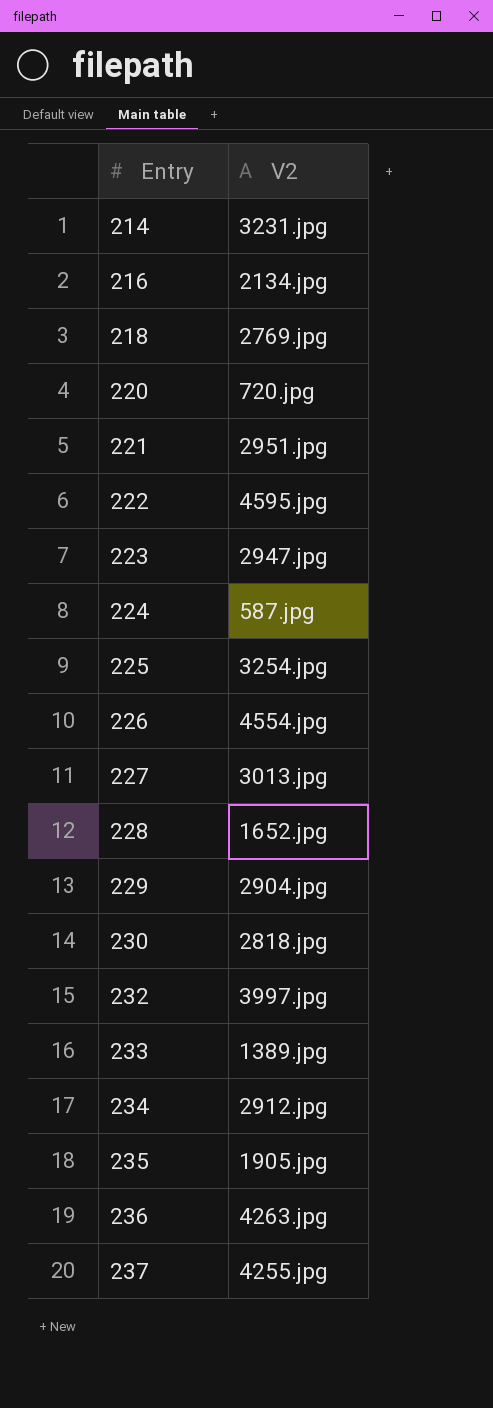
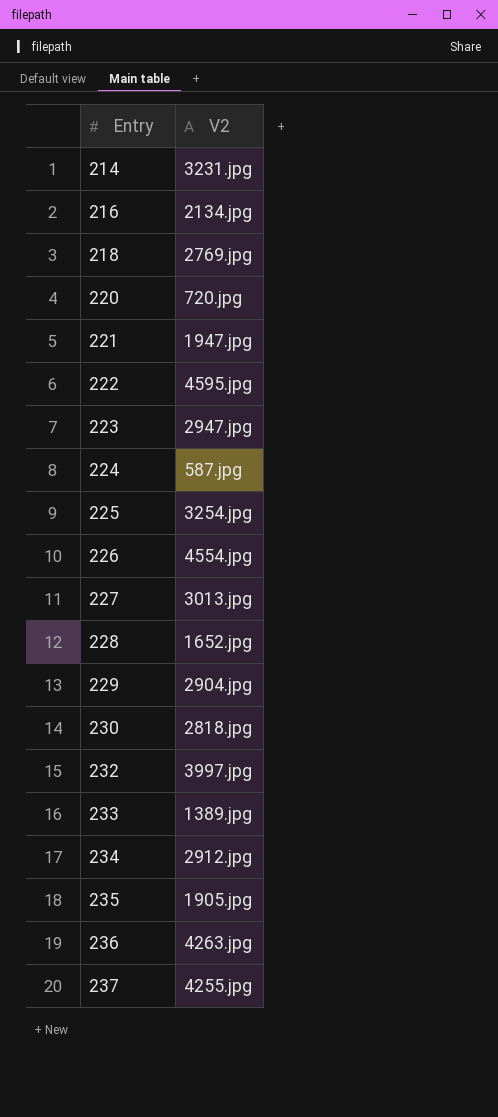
221 | V2: 2951.jpg -> 1947.jpg

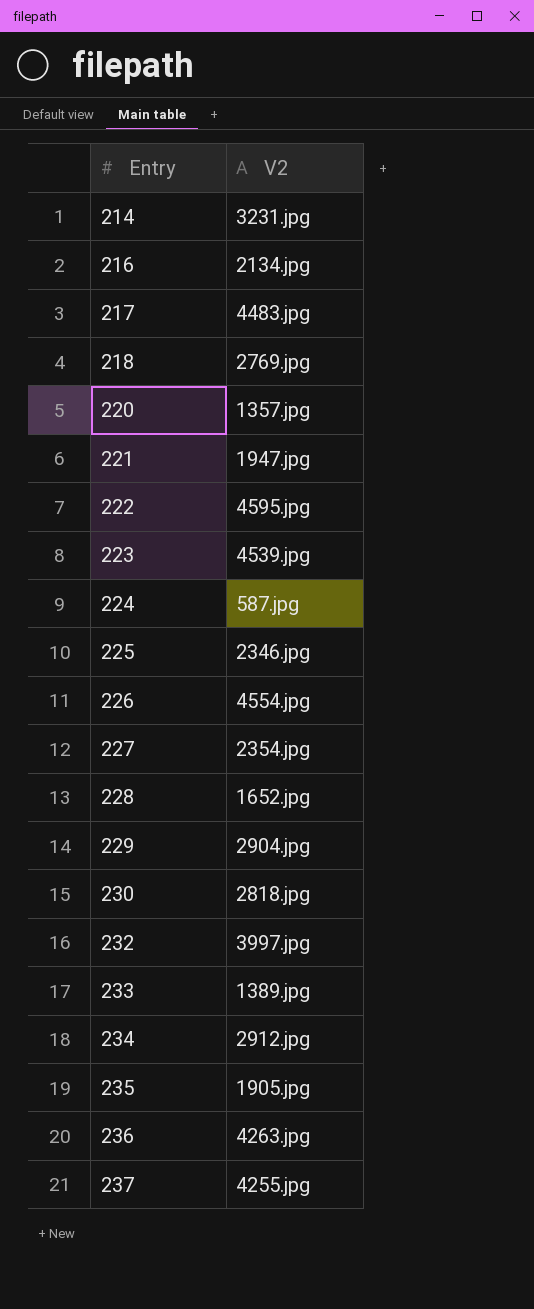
row 217: none -> 4483.jpg
220 | V2: 720.jpg -> 1357.jpg
223 | V2: 2947.jpg -> 4539.jpg
225 | V2: 3254.jpg -> 2346.jpg
227 | V2: 3013.jpg -> 2354.jpg

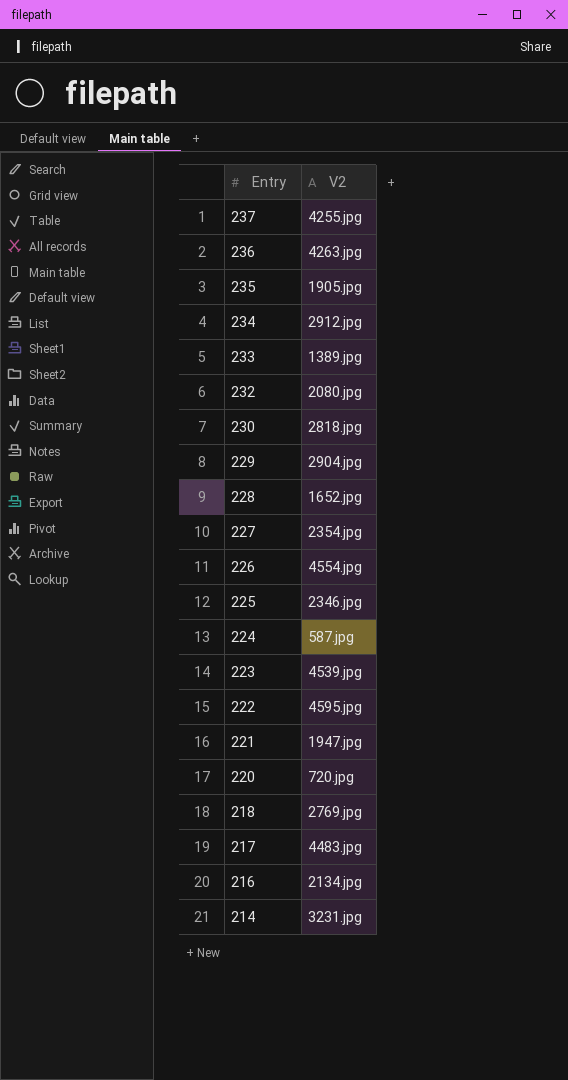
row order: Entry ascending -> Entry descending
232 | V2: 3997.jpg -> 2080.jpg
220 | V2: 1357.jpg -> 720.jpg

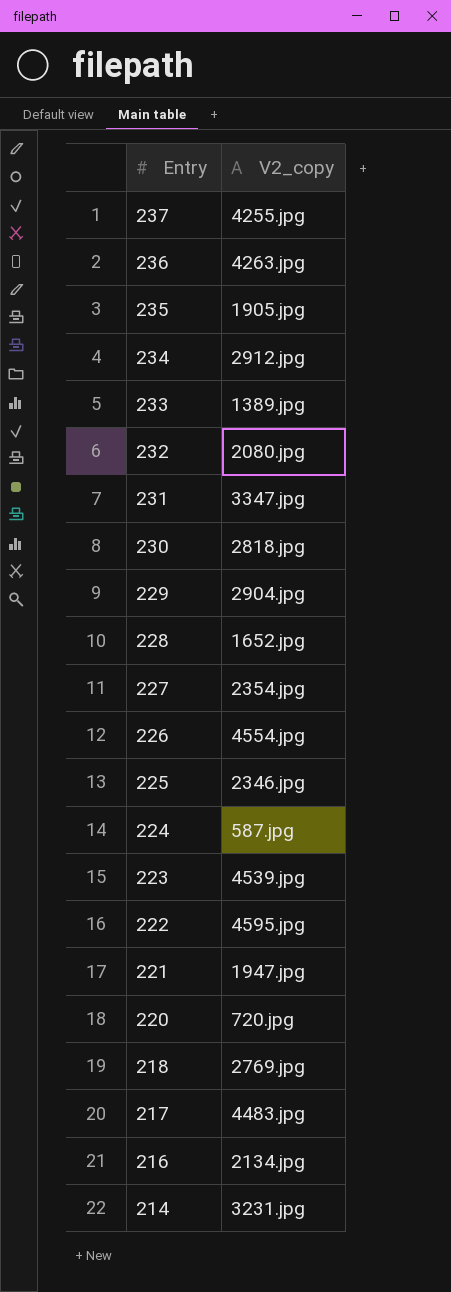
column name: V2 -> V2_copy
row 231: none -> 3347.jpg

